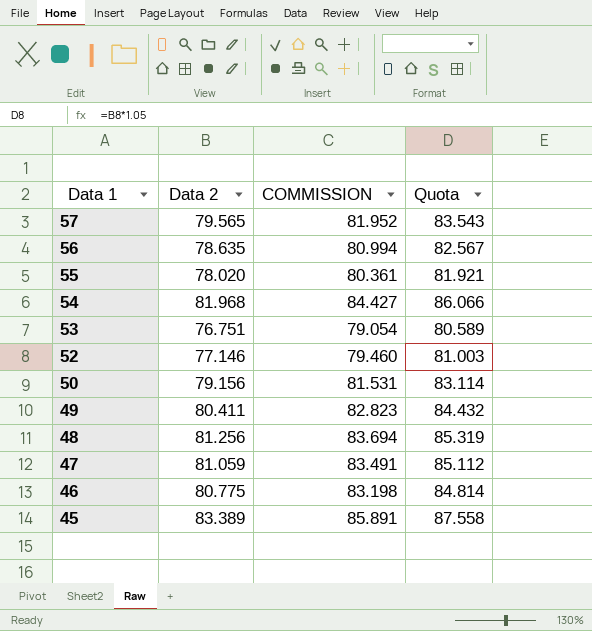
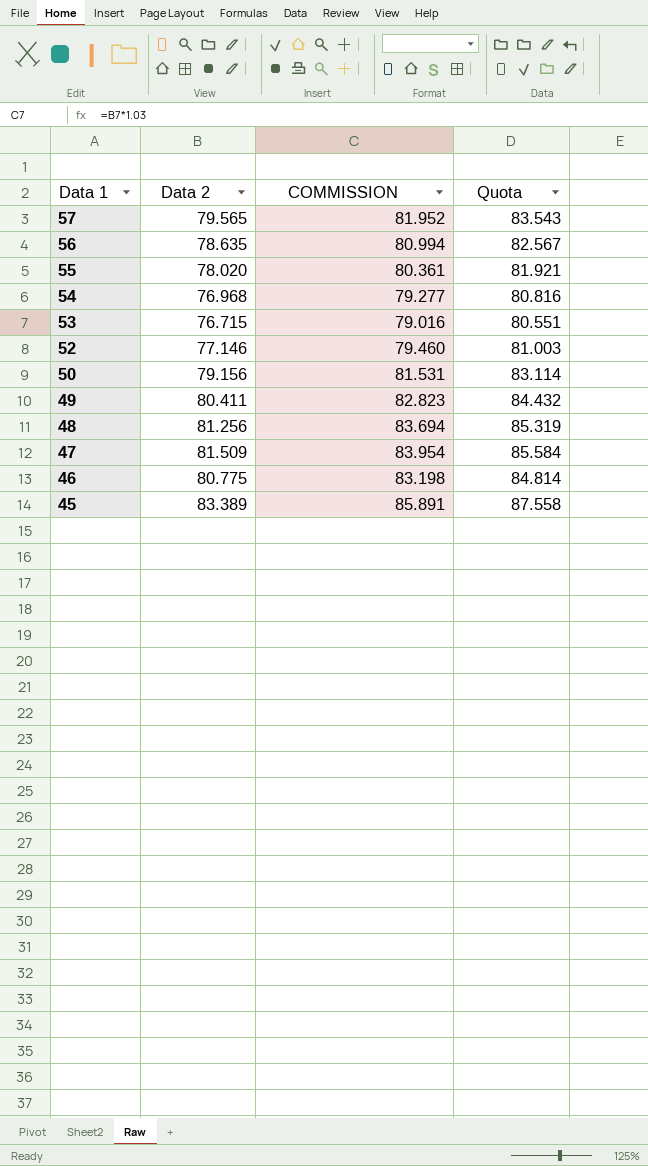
54 | Data 2: 81.968 -> 76.968
54 | COMMISSION: 84.427 -> 79.277
54 | Quota: 86.066 -> 80.816
53 | Data 2: 76.751 -> 76.715
53 | COMMISSION: 79.054 -> 79.016
53 | Quota: 80.589 -> 80.551
47 | Data 2: 81.059 -> 81.509
47 | COMMISSION: 83.491 -> 83.954
47 | Quota: 85.112 -> 85.584

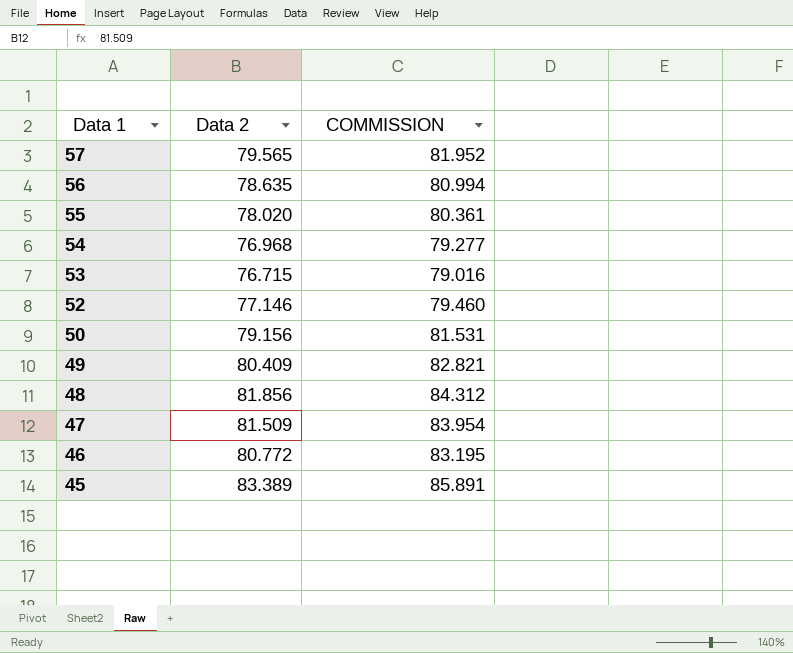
column Quota | formula: [Data 2] * 1.05 -> none
49 | Data 2: 80.411 -> 80.409
49 | COMMISSION: 82.823 -> 82.821
48 | Data 2: 81.256 -> 81.856
48 | COMMISSION: 83.694 -> 84.312
46 | Data 2: 80.775 -> 80.772
46 | COMMISSION: 83.198 -> 83.195

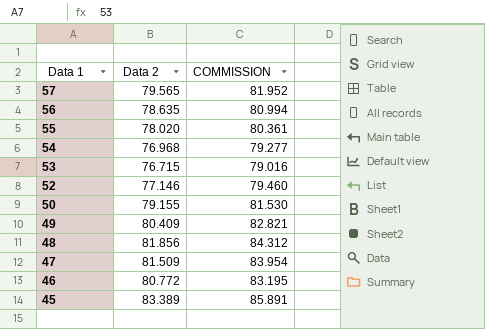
50 | Data 2: 79.156 -> 79.155
50 | COMMISSION: 81.531 -> 81.530

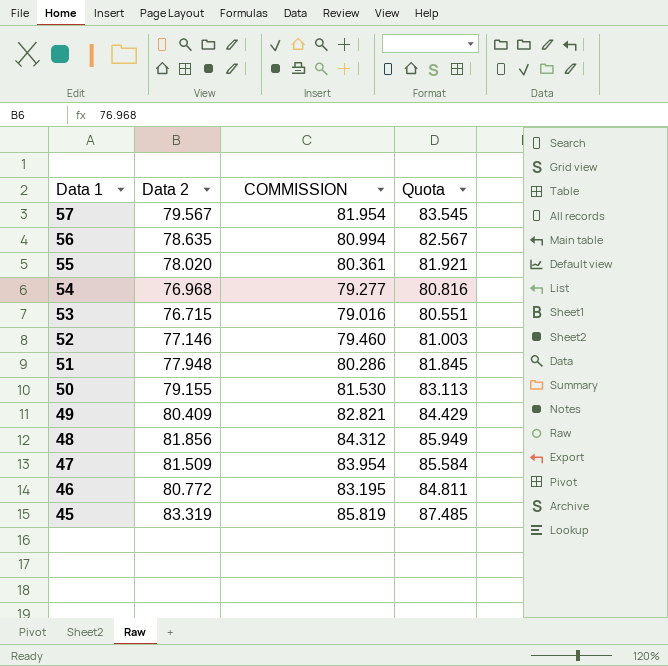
column Quota | formula: none -> [Data 2] * 1.05
57 | Data 2: 79.565 -> 79.567
57 | COMMISSION: 81.952 -> 81.954
row 51: none -> 77.948 | 80.286 | 81.845
45 | Data 2: 83.389 -> 83.319
45 | COMMISSION: 85.891 -> 85.819

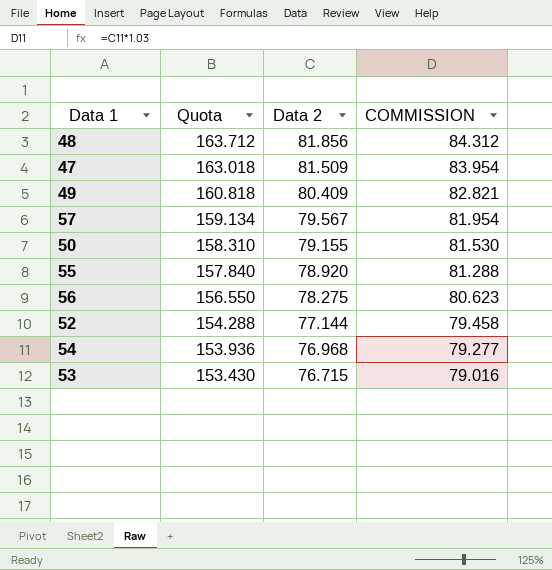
row order: Data 1 descending -> Quota descending
column Quota | formula: [Data 2] * 1.05 -> [Data 2] * 2
column Quota | position: 4 -> 2
row 51: 77.948 | 80.286 | 81.845 -> none
row 46: 80.772 | 83.195 | 84.811 -> none
row 45: 83.319 | 85.819 | 87.485 -> none
55 | Data 2: 78.020 -> 78.920
55 | COMMISSION: 80.361 -> 81.288
56 | Data 2: 78.635 -> 78.275
56 | COMMISSION: 80.994 -> 80.623
52 | Data 2: 77.146 -> 77.144
52 | COMMISSION: 79.460 -> 79.458

